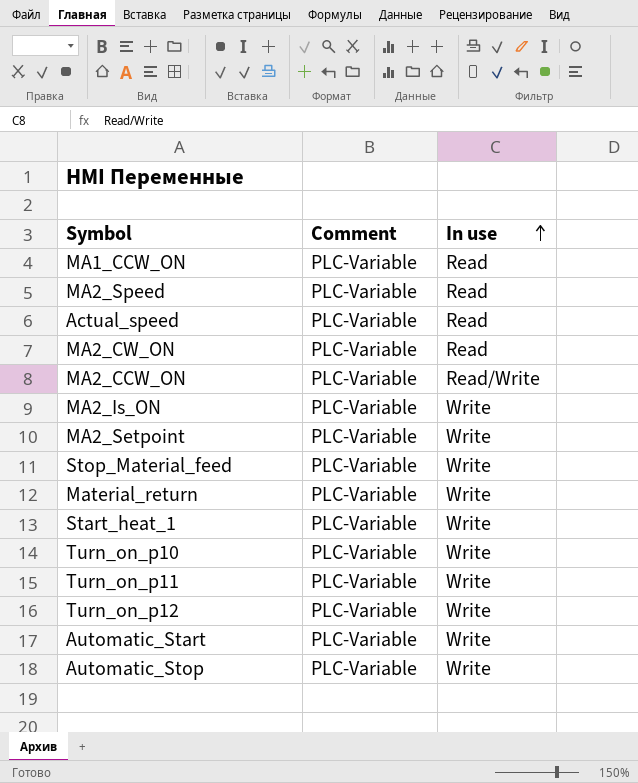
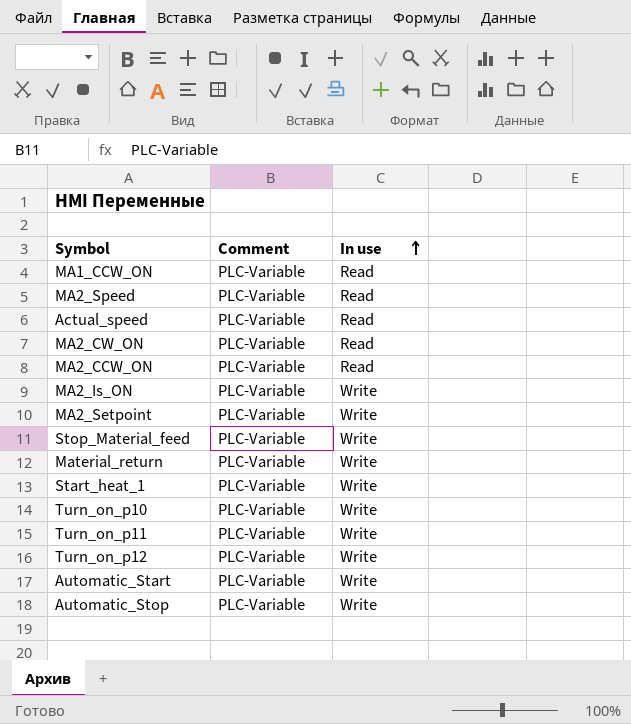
MA2_CCW_ON | In use: Read/Write -> Read

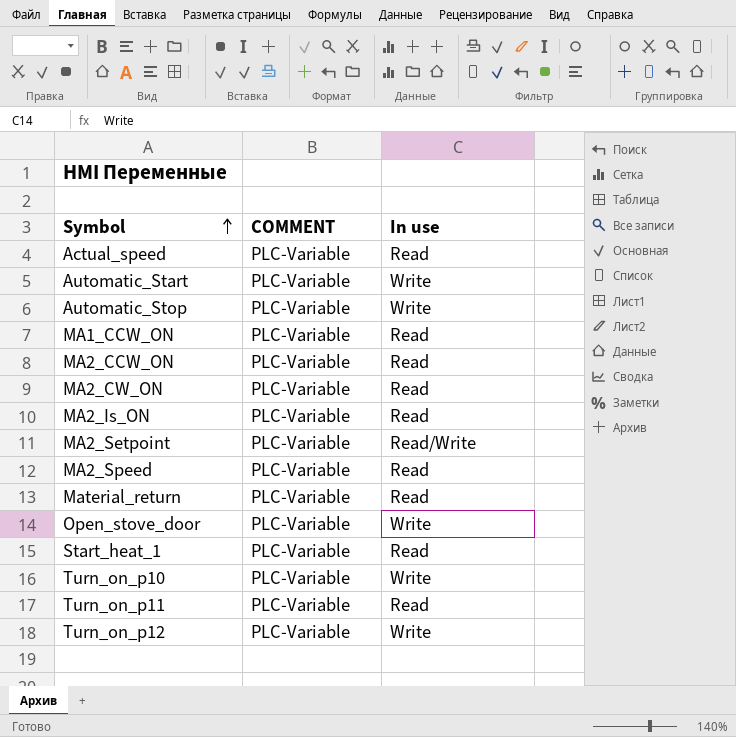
row order: In use ascending -> Symbol ascending
column name: Comment -> COMMENT
row Stop_Material_feed: PLC-Variable | Write -> none
MA2_Is_ON | In use: Write -> Read
MA2_Setpoint | In use: Write -> Read/Write
Material_return | In use: Write -> Read
row Open_stove_door: none -> PLC-Variable | Write
Start_heat_1 | In use: Write -> Read
Turn_on_p11 | In use: Write -> Read

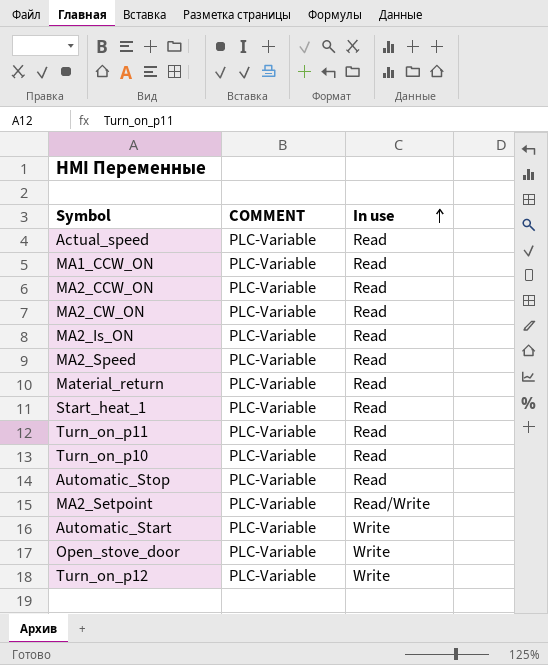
row order: Symbol ascending -> In use ascending
Turn_on_p10 | In use: Write -> Read
Automatic_Stop | In use: Write -> Read

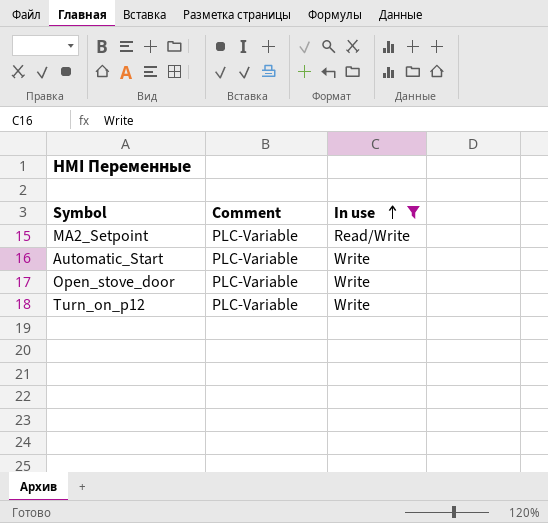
filter: none -> In use != Read
column name: COMMENT -> Comment

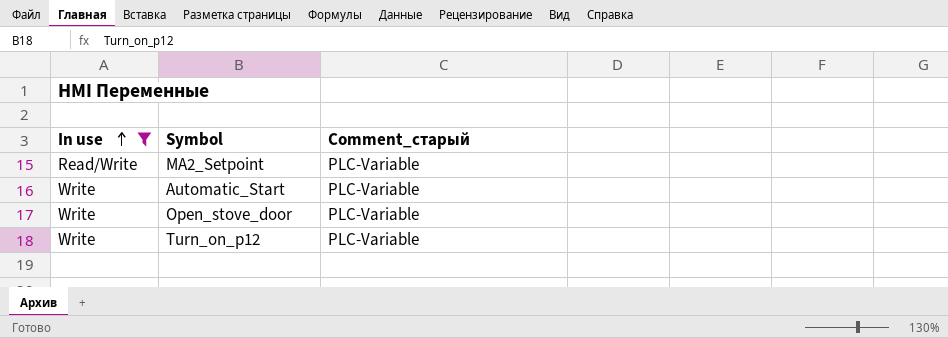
column In use | position: 3 -> 1
column name: Comment -> Comment_старый

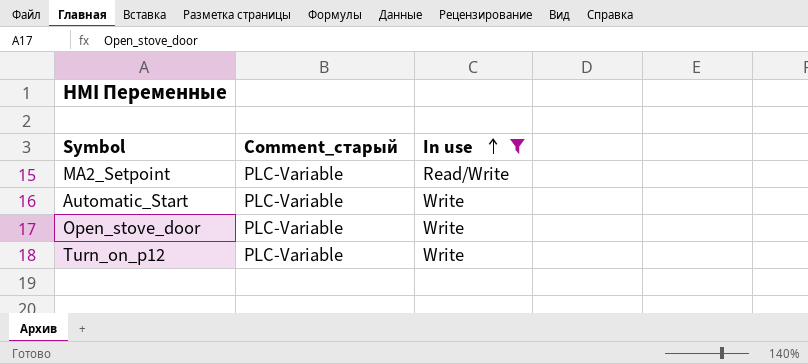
column In use | position: 1 -> 3

